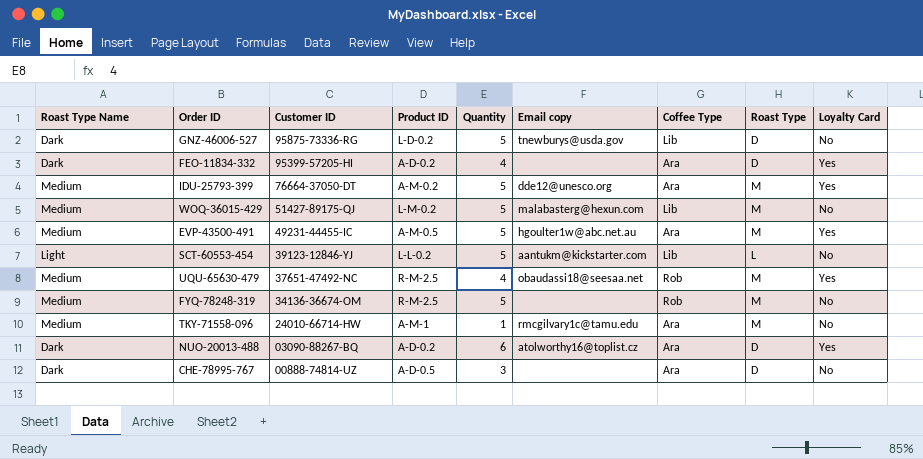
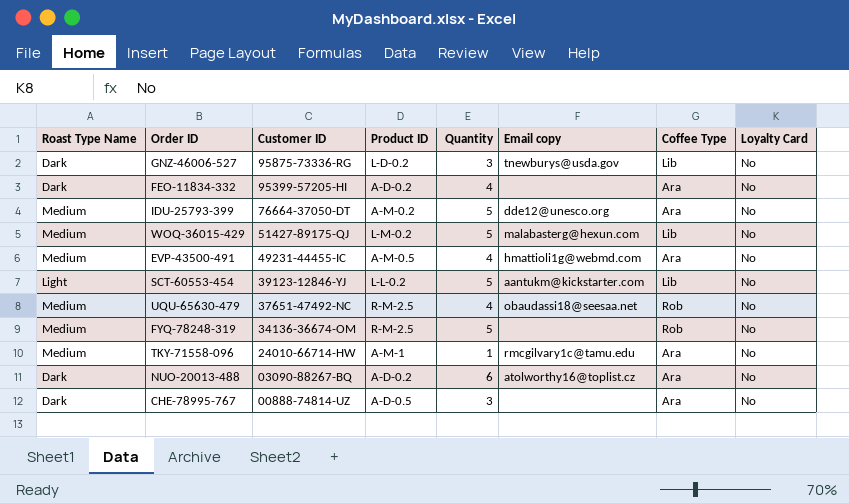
column Roast Type | position: 8 -> none
GNZ-46006-527 | Quantity: 5 -> 3
FEO-11834-332 | Loyalty Card: Yes -> No
IDU-25793-399 | Loyalty Card: Yes -> No
EVP-43500-491 | Quantity: 5 -> 4
EVP-43500-491 | Email copy: hgoulter1w@abc.net.au -> hmattioli1g@webmd.com
EVP-43500-491 | Loyalty Card: Yes -> No
UQU-65630-479 | Loyalty Card: Yes -> No
NUO-20013-488 | Loyalty Card: Yes -> No

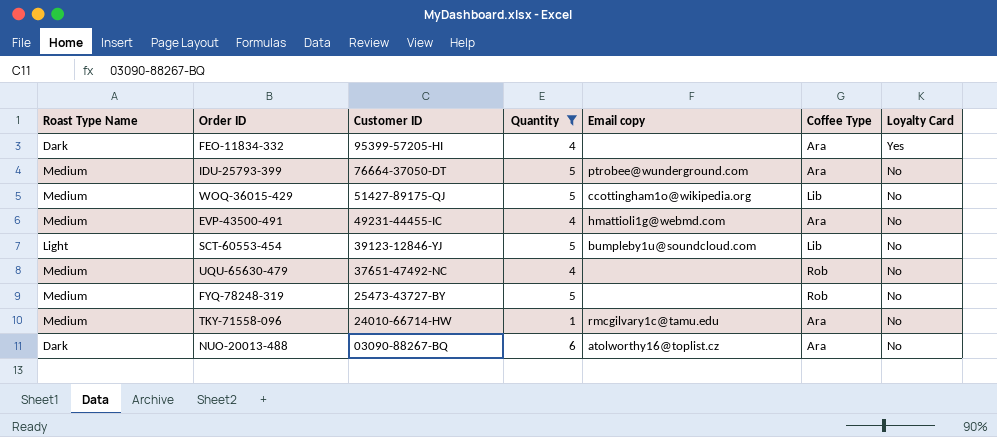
filter: none -> Quantity != 3
column Product ID | position: 4 -> none
FEO-11834-332 | Loyalty Card: No -> Yes
IDU-25793-399 | Email copy: dde12@unesco.org -> ptrobee@wunderground.com
WOQ-36015-429 | Email copy: malabasterg@hexun.com -> ccottingham1o@wikipedia.org
SCT-60553-454 | Email copy: aantukm@kickstarter.com -> bumpleby1u@soundcloud.com
UQU-65630-479 | Email copy: obaudassi18@seesaa.net -> none
FYQ-78248-319 | Customer ID: 34136-36674-OM -> 25473-43727-BY

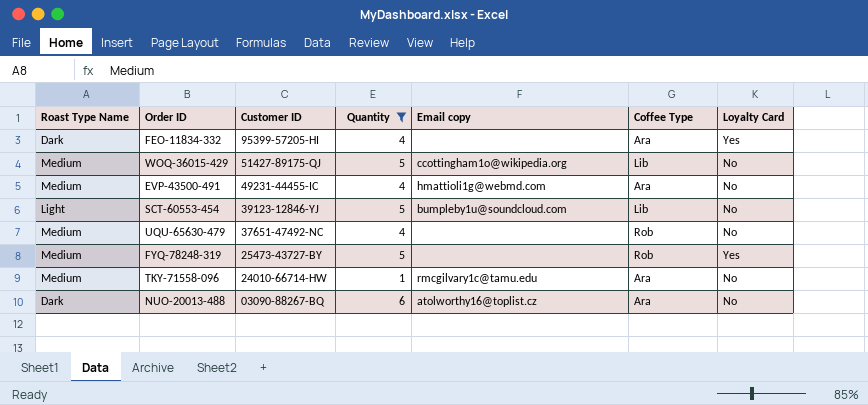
row IDU-25793-399: Medium | 76664-37050-DT | 5 | ptrobee@wunderground.com | Ara | No -> none
FYQ-78248-319 | Loyalty Card: No -> Yes

